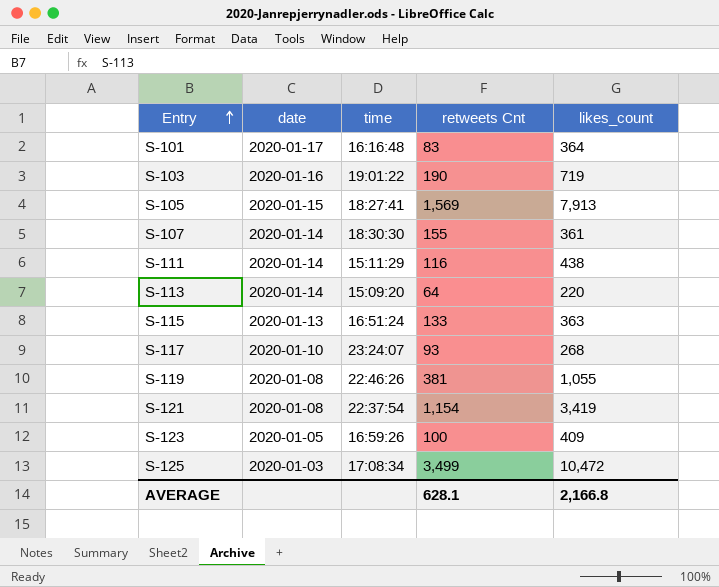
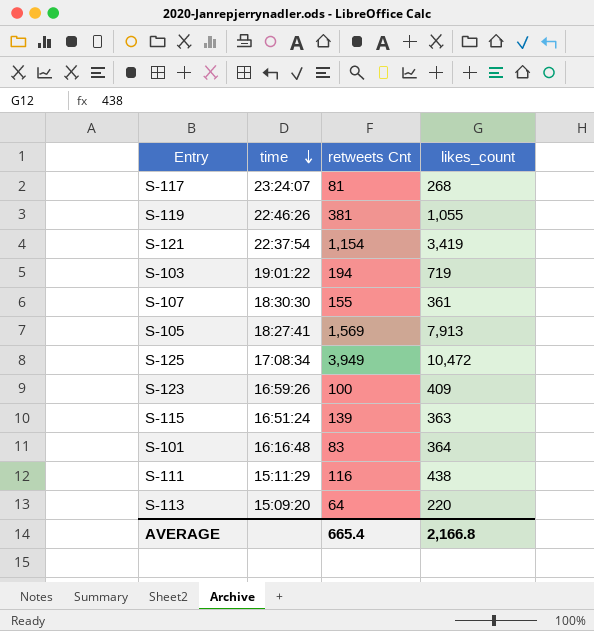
row order: Entry ascending -> time descending
column date | position: 2 -> none
S-117 | retweets Cnt: 93 -> 81
S-103 | retweets Cnt: 190 -> 194
S-125 | retweets Cnt: 3,499 -> 3,949
S-115 | retweets Cnt: 133 -> 139
AVERAGE | retweets Cnt: 628.1 -> 665.4

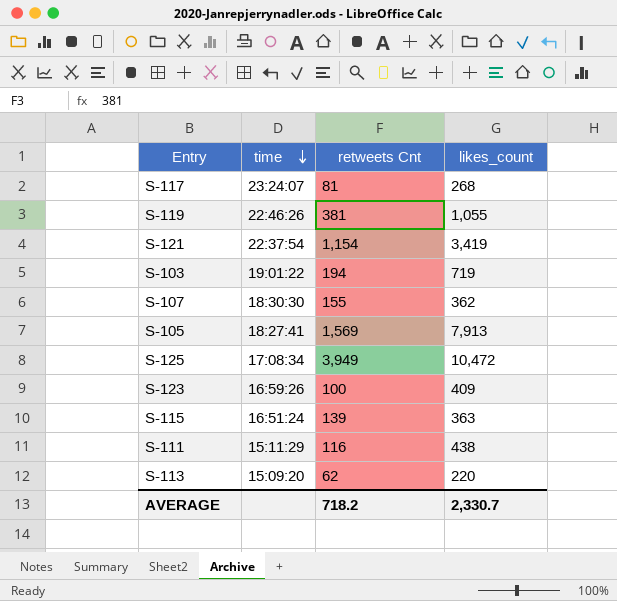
row S-101: 16:16:48 | 83 | 364 -> none
S-107 | likes_count: 361 -> 362
S-113 | retweets Cnt: 64 -> 62
AVERAGE | retweets Cnt: 665.4 -> 718.2
AVERAGE | likes_count: 2,166.8 -> 2,330.7

